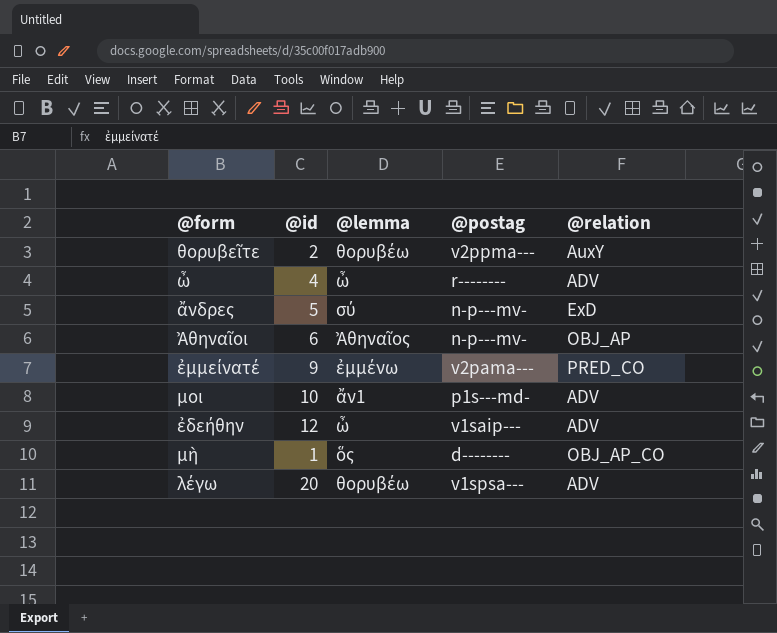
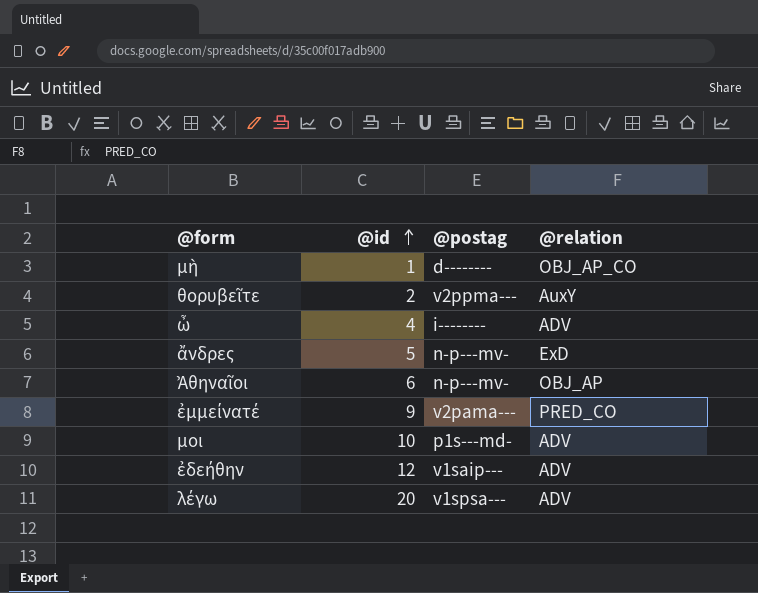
row order: none -> @id ascending
column @lemma | position: 3 -> none
ὦ | @postag: r-------- -> i--------

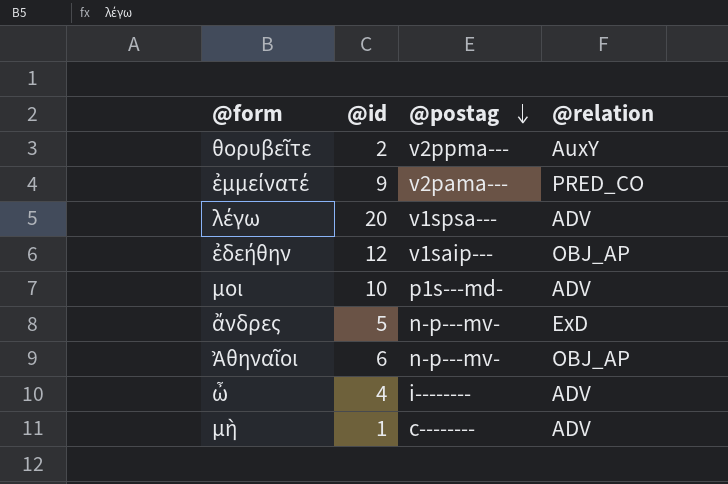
row order: @id ascending -> @postag descending
ἐδεήθην | @relation: ADV -> OBJ_AP
μὴ | @postag: d-------- -> c--------
μὴ | @relation: OBJ_AP_CO -> ADV

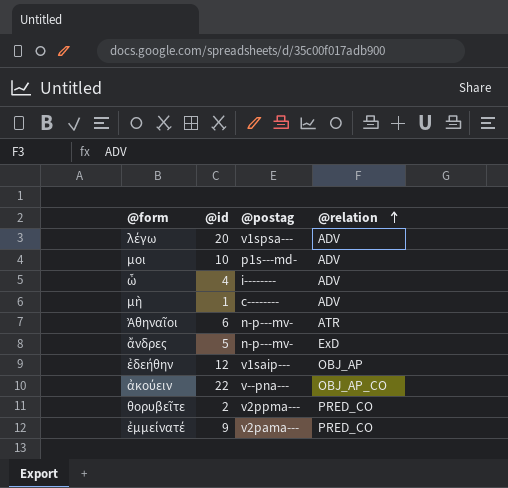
row order: @postag descending -> @relation ascending
Ἀθηναῖοι | @relation: OBJ_AP -> ATR
row ἀκούειν: none -> 22 | v--pna--- | OBJ_AP_CO
θορυβεῖτε | @relation: AuxY -> PRED_CO

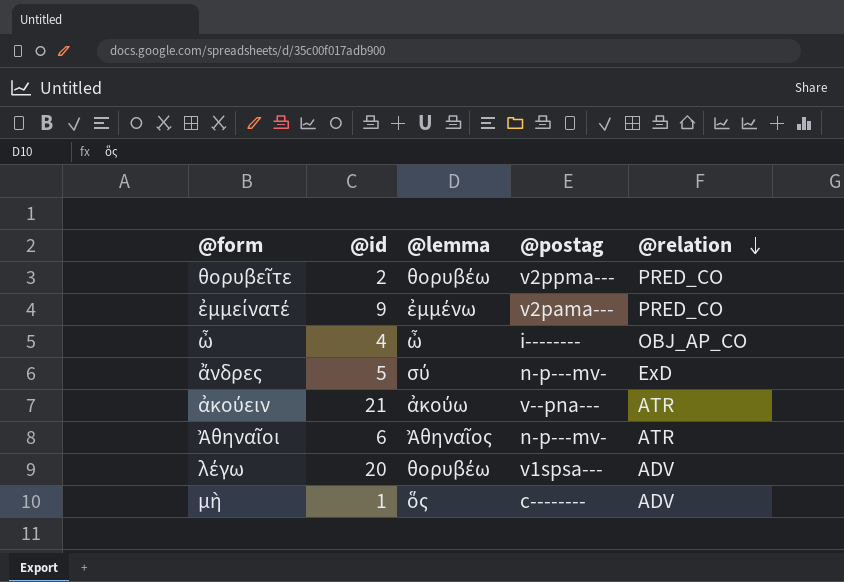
row order: @relation ascending -> @relation descending
column @lemma | position: none -> 3
row μοι: 10 | p1s---md- | ADV -> none
row ἐδεήθην: 12 | v1saip--- | OBJ_AP -> none
ὦ | @relation: ADV -> OBJ_AP_CO
ἀκούειν | @id: 22 -> 21
ἀκούειν | @relation: OBJ_AP_CO -> ATR

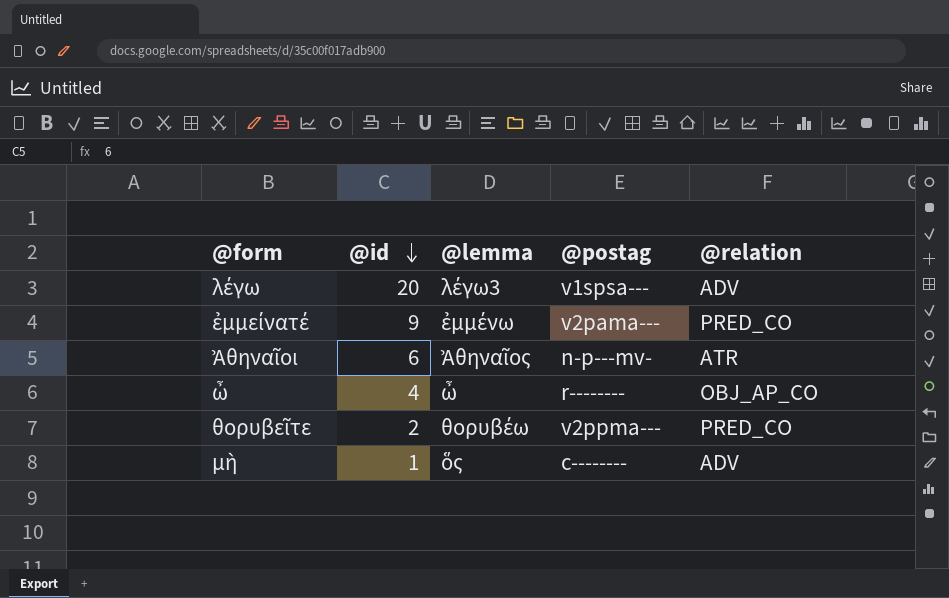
row order: @relation descending -> @id descending
row ἄνδρες: 5 | σύ | n-p---mv- | ExD -> none
row ἀκούειν: 21 | ἀκούω | v--pna--- | ATR -> none
λέγω | @lemma: θορυβέω -> λέγω3
ὦ | @postag: i-------- -> r--------

